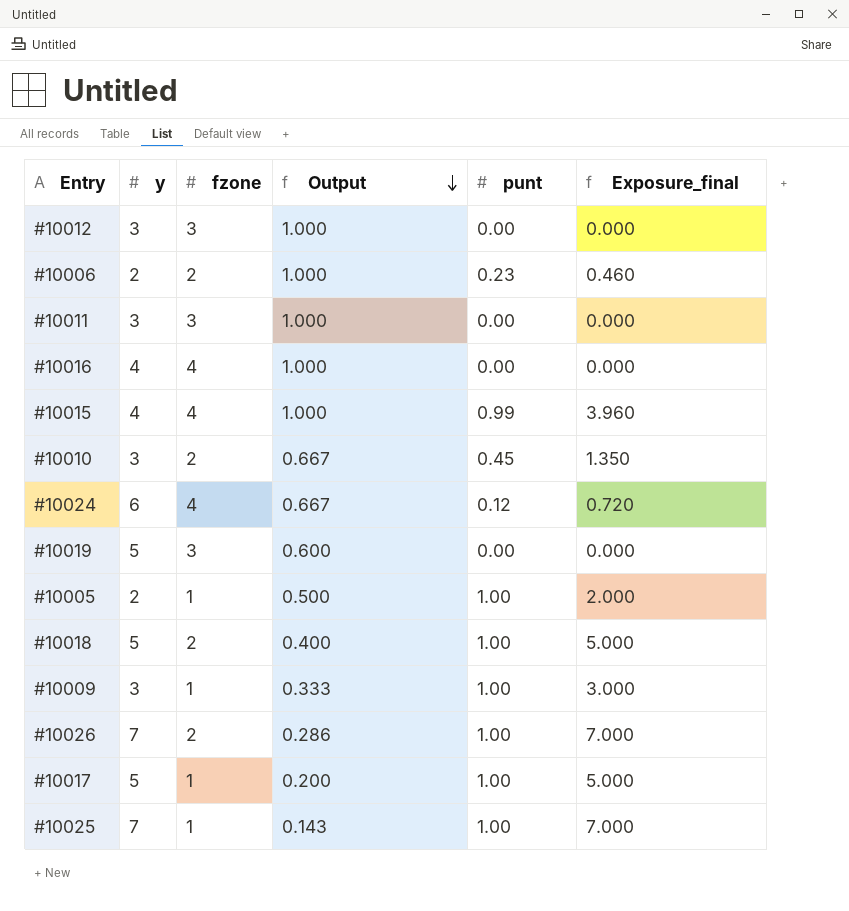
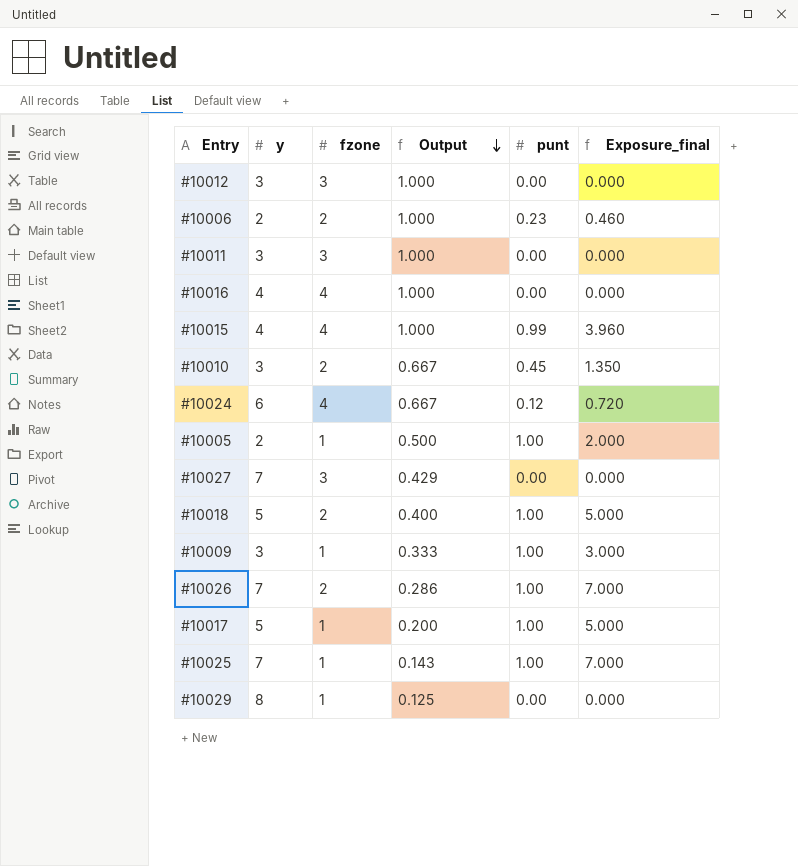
row #10019: 5 | 3 | 0.600 | 0.00 | 0.000 -> none
row #10027: none -> 7 | 3 | 0.429 | 0.00 | 0.000
row #10029: none -> 8 | 1 | 0.125 | 0.00 | 0.000

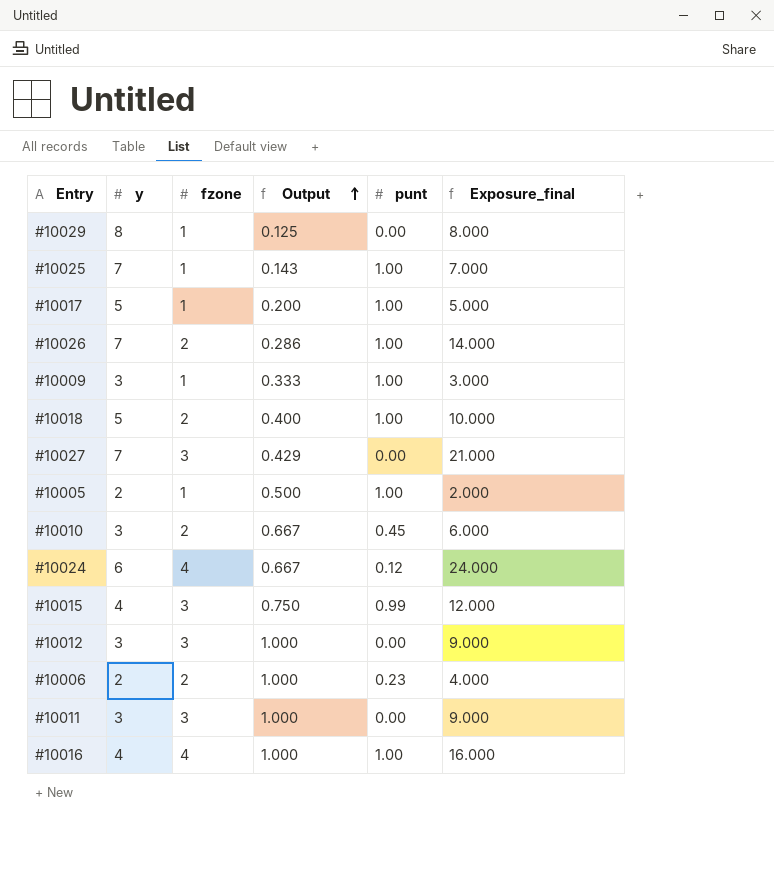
row order: Output descending -> Output ascending
column Exposure_final | formula: [y] * [punt] -> [y] * [fzone]
#10015 | fzone: 4 -> 3
#10015 | Output: 1.000 -> 0.750
#10016 | punt: 0.00 -> 1.00

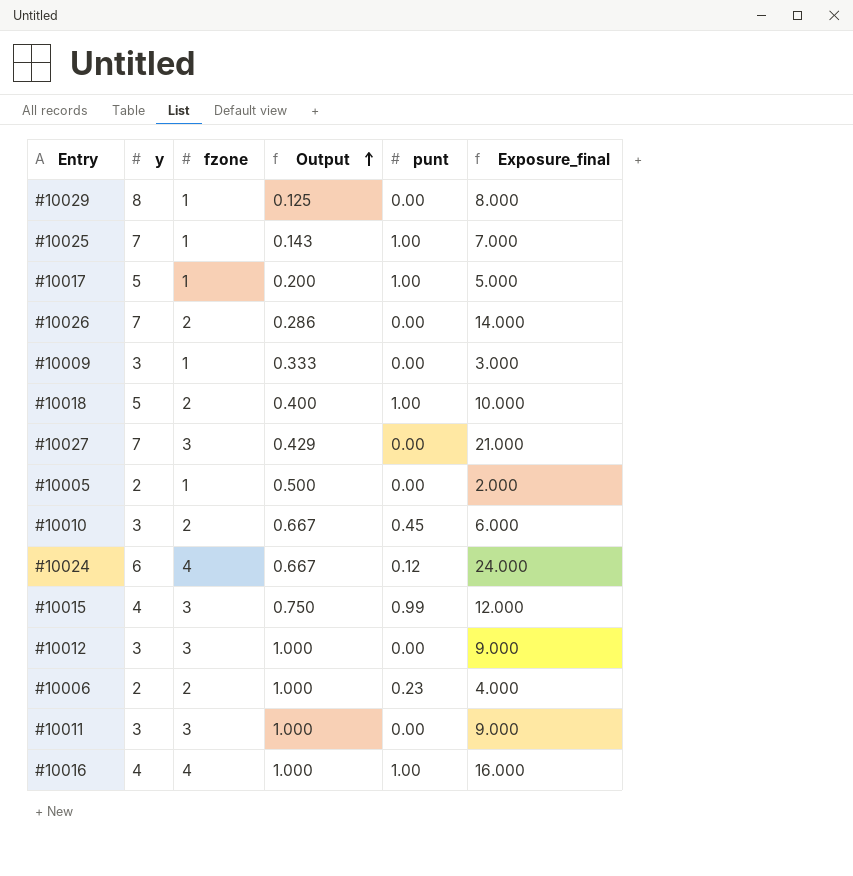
#10026 | punt: 1.00 -> 0.00
#10009 | punt: 1.00 -> 0.00
#10005 | punt: 1.00 -> 0.00

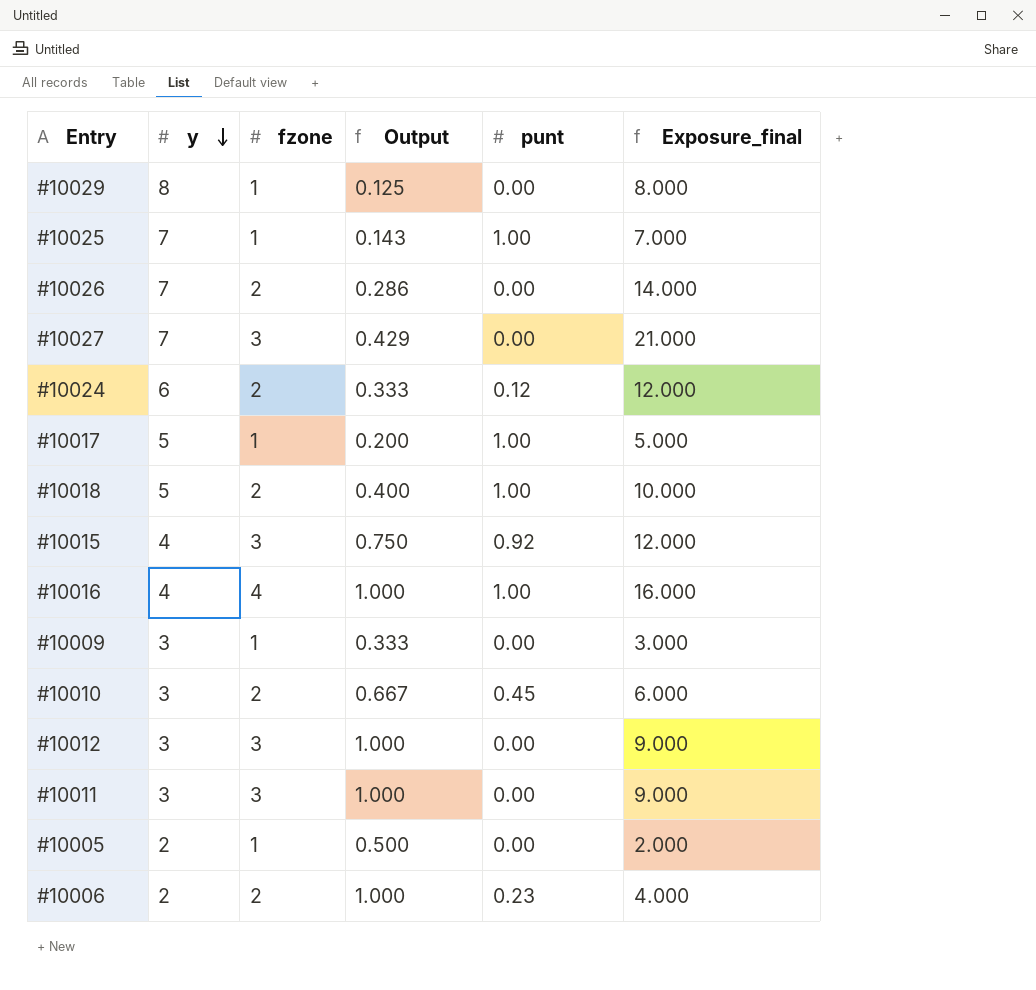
row order: Output ascending -> y descending
#10024 | fzone: 4 -> 2
#10024 | Output: 0.667 -> 0.333
#10024 | Exposure_final: 24.000 -> 12.000
#10015 | punt: 0.99 -> 0.92

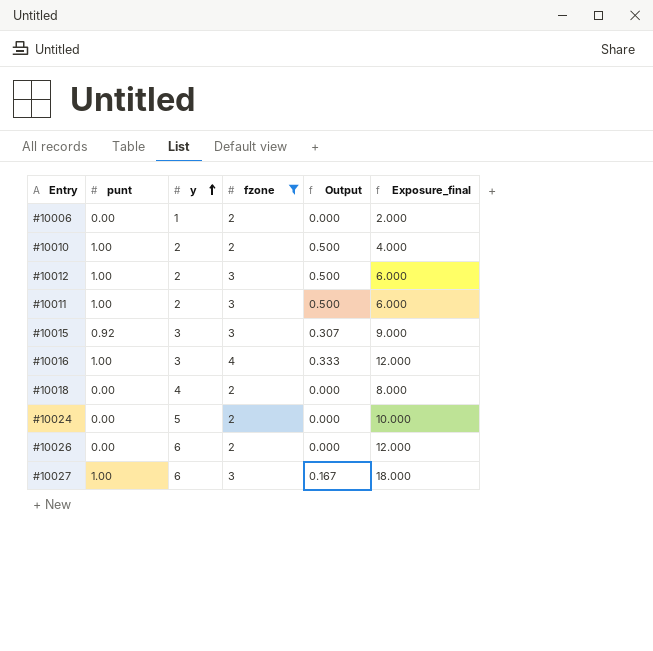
filter: none -> fzone != 1
row order: y descending -> y ascending
column punt | position: 5 -> 2
column Output | formula: [fzone] / [y] -> [punt] / [y]
#10006 | punt: 0.23 -> 0.00
#10006 | y: 2 -> 1
#10006 | Exposure_final: 4.000 -> 2.000
#10010 | punt: 0.45 -> 1.00
#10010 | y: 3 -> 2
#10010 | Exposure_final: 6.000 -> 4.000
#10012 | punt: 0.00 -> 1.00
#10012 | y: 3 -> 2
#10012 | Exposure_final: 9.000 -> 6.000
#10011 | punt: 0.00 -> 1.00
#10011 | y: 3 -> 2
#10011 | Exposure_final: 9.000 -> 6.000
#10015 | y: 4 -> 3
#10015 | Exposure_final: 12.000 -> 9.000
#10016 | y: 4 -> 3
#10016 | Exposure_final: 16.000 -> 12.000
#10018 | punt: 1.00 -> 0.00
#10018 | y: 5 -> 4
#10018 | Exposure_final: 10.000 -> 8.000
#10024 | punt: 0.12 -> 0.00
#10024 | y: 6 -> 5
#10024 | Exposure_final: 12.000 -> 10.000
#10026 | y: 7 -> 6
#10026 | Exposure_final: 14.000 -> 12.000
#10027 | punt: 0.00 -> 1.00
#10027 | y: 7 -> 6
#10027 | Exposure_final: 21.000 -> 18.000

